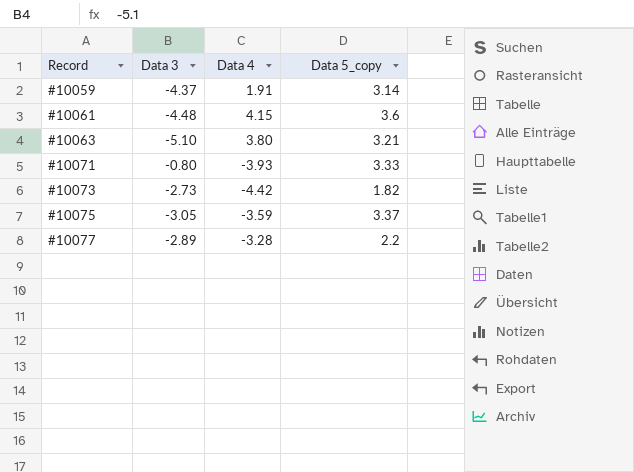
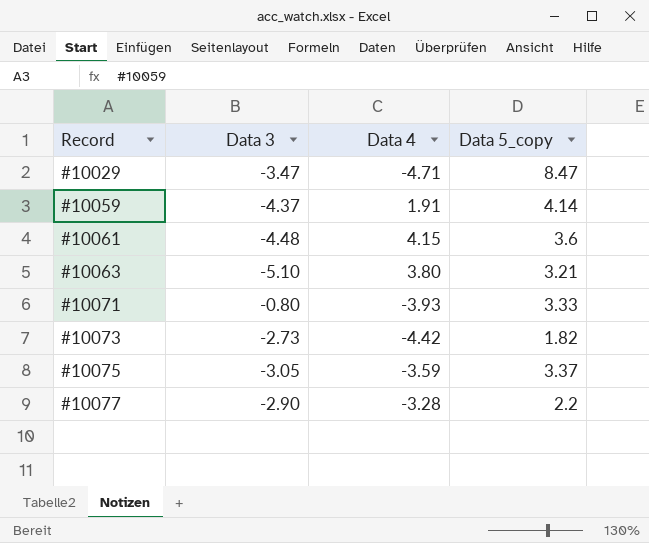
row #10029: none -> -3.47 | -4.71 | 8.47
#10059 | Data 5_copy: 3.14 -> 4.14
#10077 | Data 3: -2.89 -> -2.90

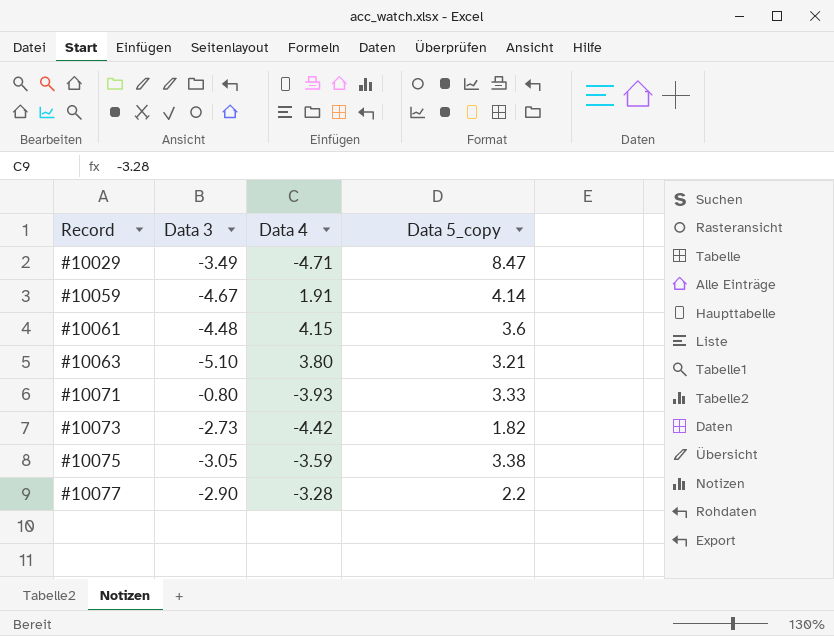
#10029 | Data 3: -3.47 -> -3.49
#10059 | Data 3: -4.37 -> -4.67
#10075 | Data 5_copy: 3.37 -> 3.38

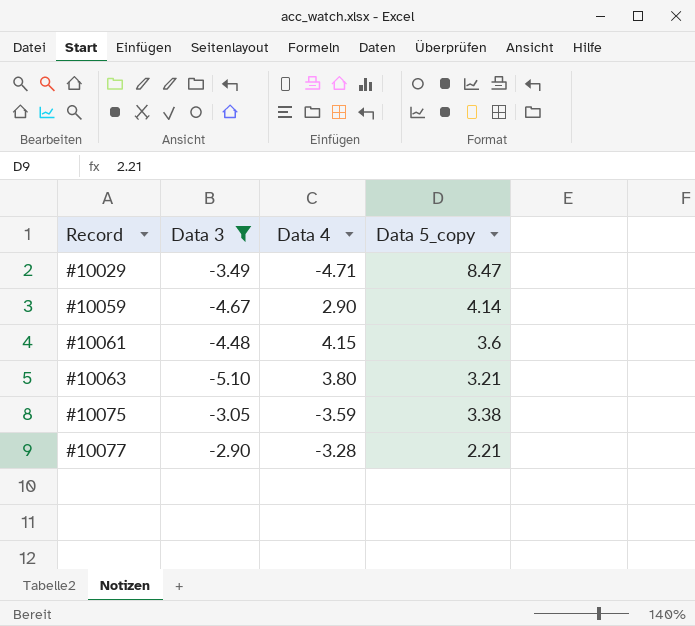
filter: none -> Data 3 <= -2.90
#10059 | Data 4: 1.91 -> 2.90
#10077 | Data 5_copy: 2.2 -> 2.21

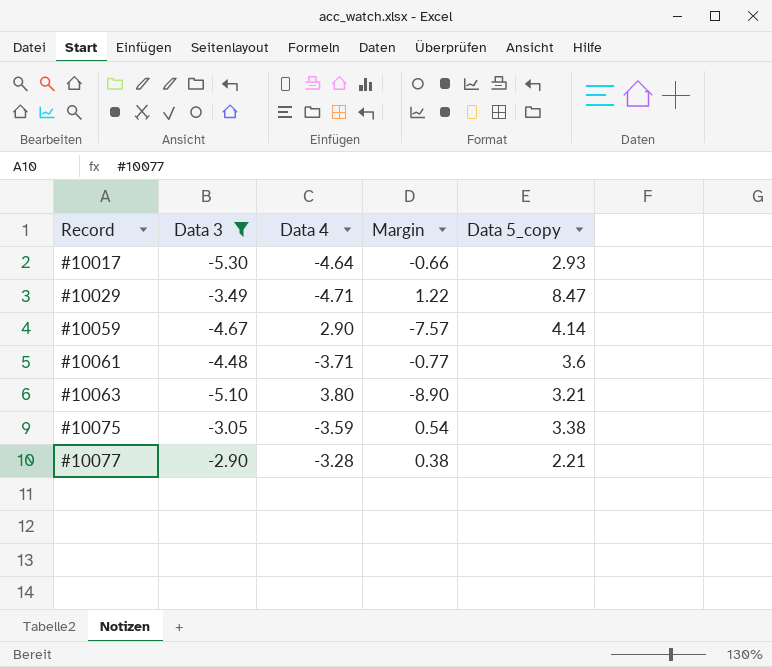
column Margin | formula: none -> [Data 3] - [Data 4]
row #10017: none -> -5.30 | -4.64 | -0.66 | 2.93
#10061 | Data 4: 4.15 -> -3.71

